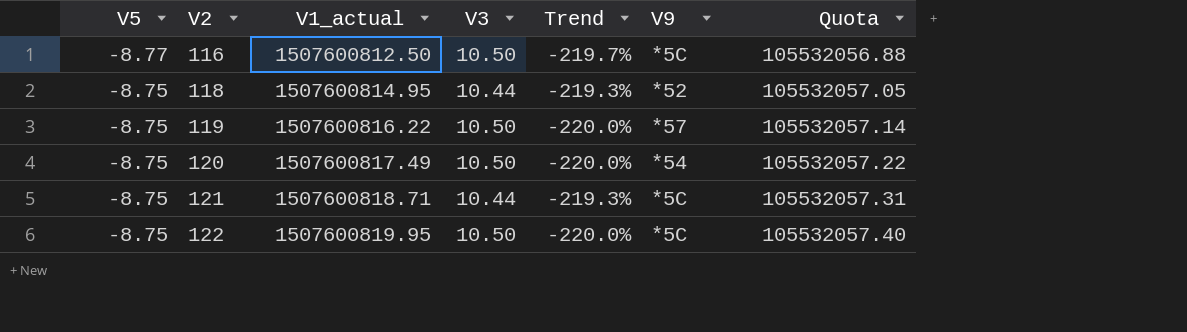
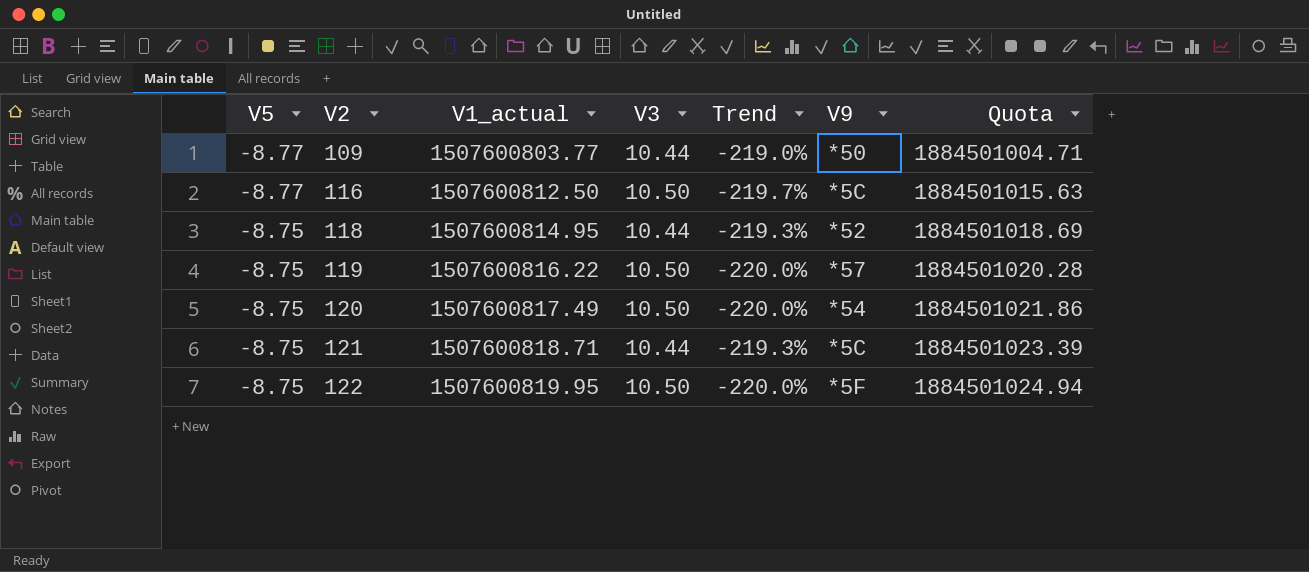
column Quota | formula: [V1_actual] * 0.07 -> [V1_actual] * 1.25
row 109: none -> -8.77 | 1507600803.77 | 10.44 | -219.0% | *50 | 1884501004.71
122 | V9: *5C -> *5F

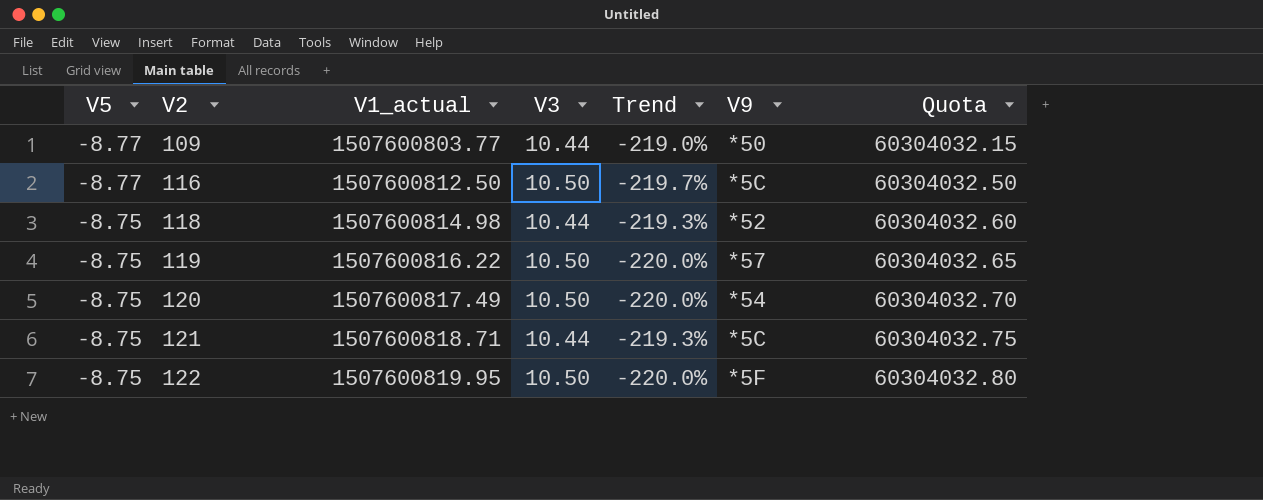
column Quota | formula: [V1_actual] * 1.25 -> [V1_actual] * 0.04
118 | V1_actual: 1507600814.95 -> 1507600814.98

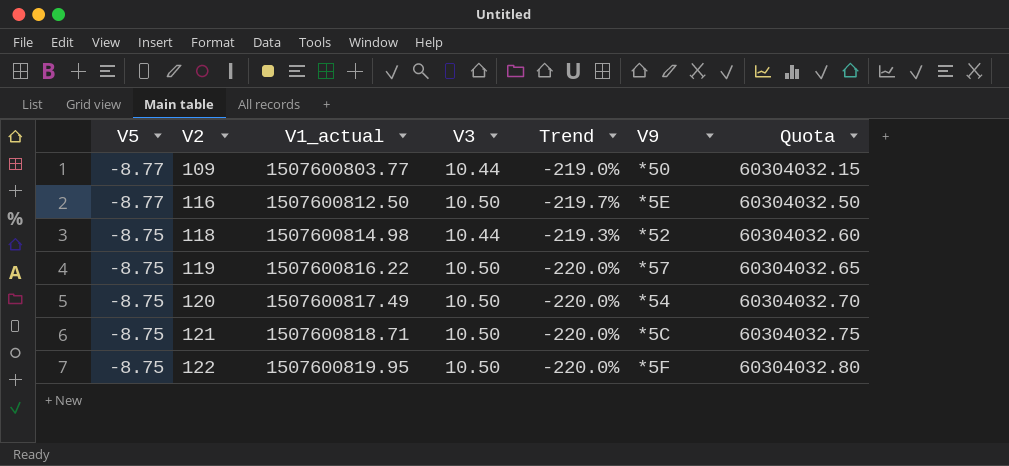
116 | V9: *5C -> *5E
121 | V3: 10.44 -> 10.50
121 | Trend: -219.3% -> -220.0%

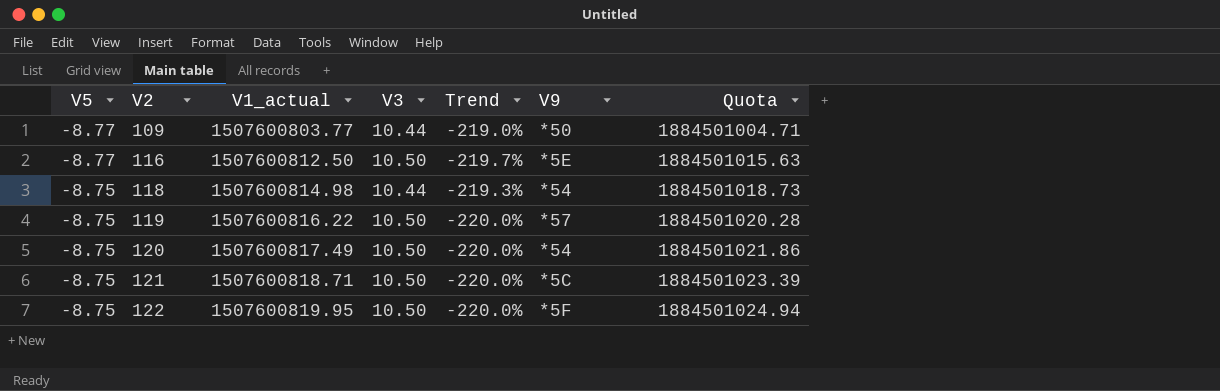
column Quota | formula: [V1_actual] * 0.04 -> [V1_actual] * 1.25
118 | V9: *52 -> *54

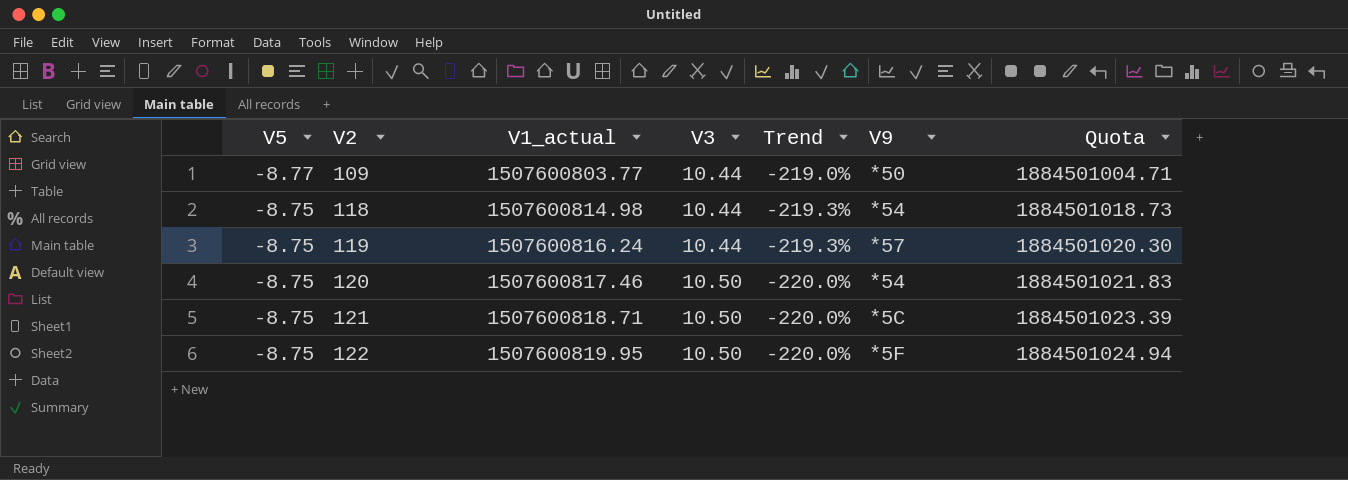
row 116: -8.77 | 1507600812.50 | 10.50 | -219.7% | *5E | 1884501015.63 -> none
119 | V1_actual: 1507600816.22 -> 1507600816.24
119 | V3: 10.50 -> 10.44
119 | Trend: -220.0% -> -219.3%
119 | Quota: 1884501020.28 -> 1884501020.30
120 | V1_actual: 1507600817.49 -> 1507600817.46
120 | Quota: 1884501021.86 -> 1884501021.83

